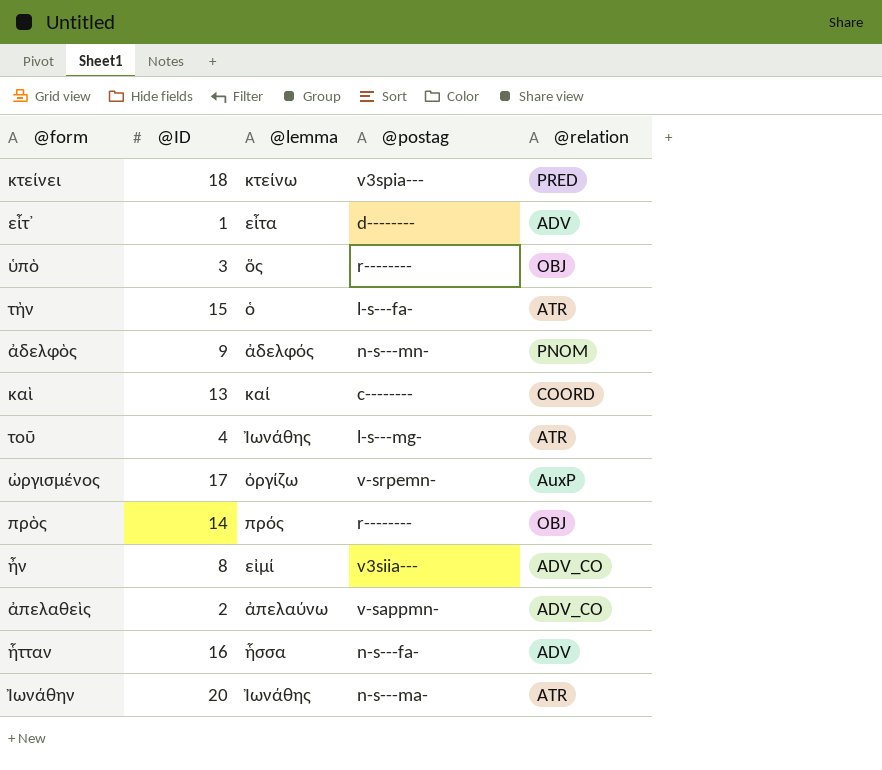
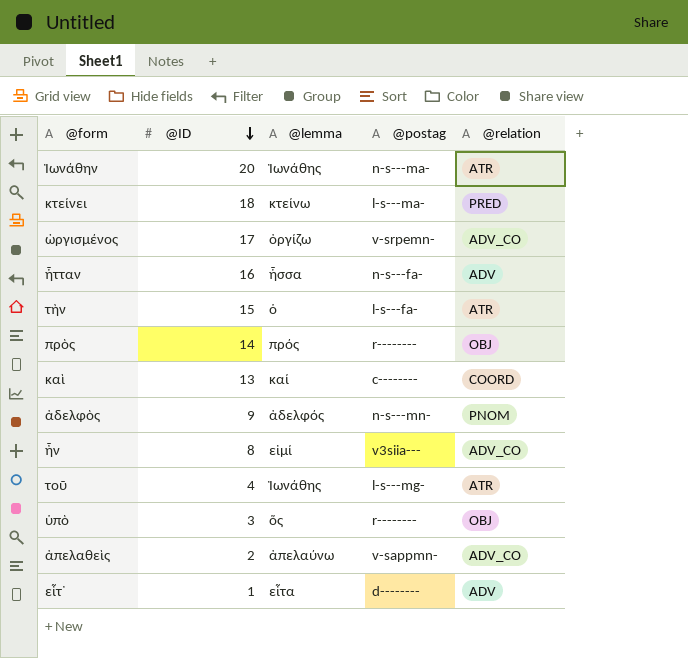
row order: none -> @ID descending
κτείνει | @postag: v3spia--- -> l-s---ma-
ὠργισμένος | @relation: AuxP -> ADV_CO

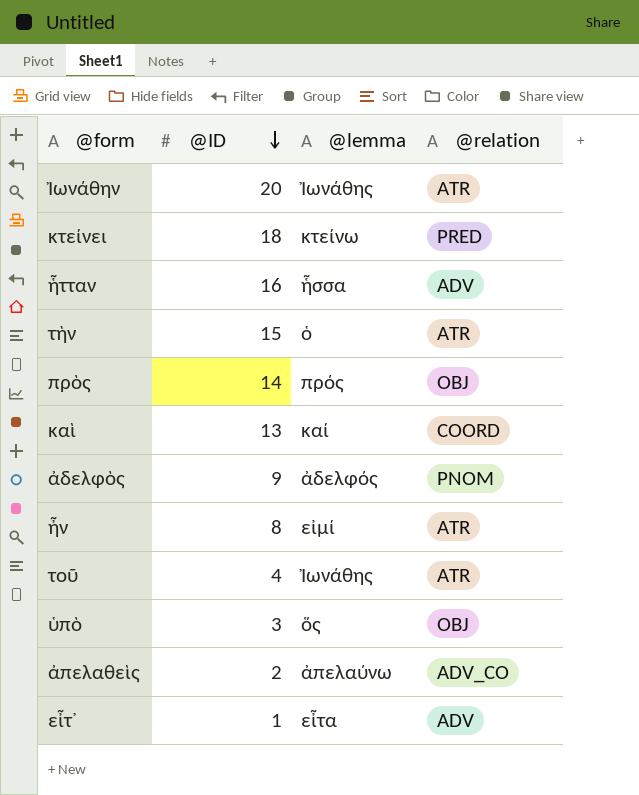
column @postag | position: 4 -> none
row ὠργισμένος: 17 | ὀργίζω | v-srpemn- | ADV_CO -> none
ἦν | @relation: ADV_CO -> ATR

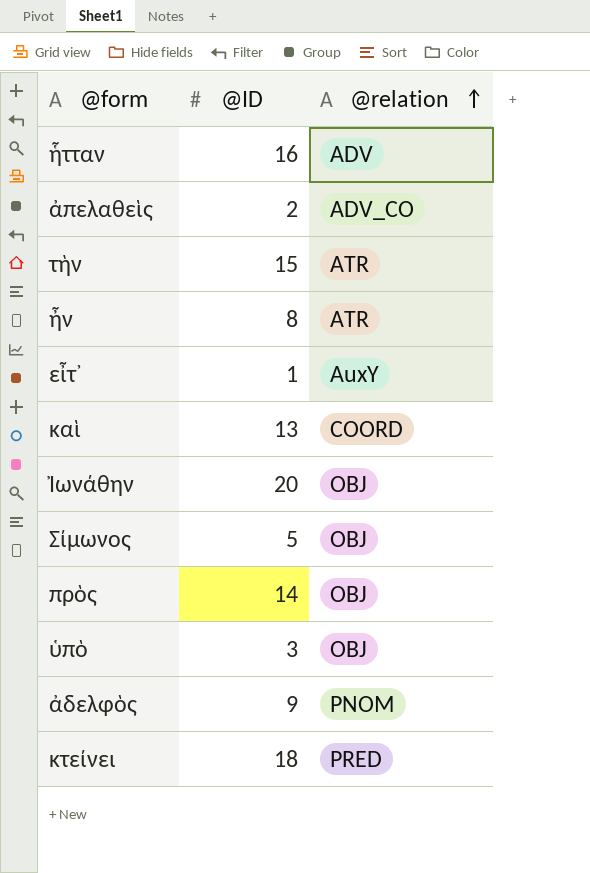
row order: @ID descending -> @relation ascending
column @lemma | position: 3 -> none
row τοῦ: 4 | Ἰωνάθης | ATR -> none
εἶτ᾽ | @relation: ADV -> AuxY
Ἰωνάθην | @relation: ATR -> OBJ
row Σίμωνος: none -> 5 | OBJ

